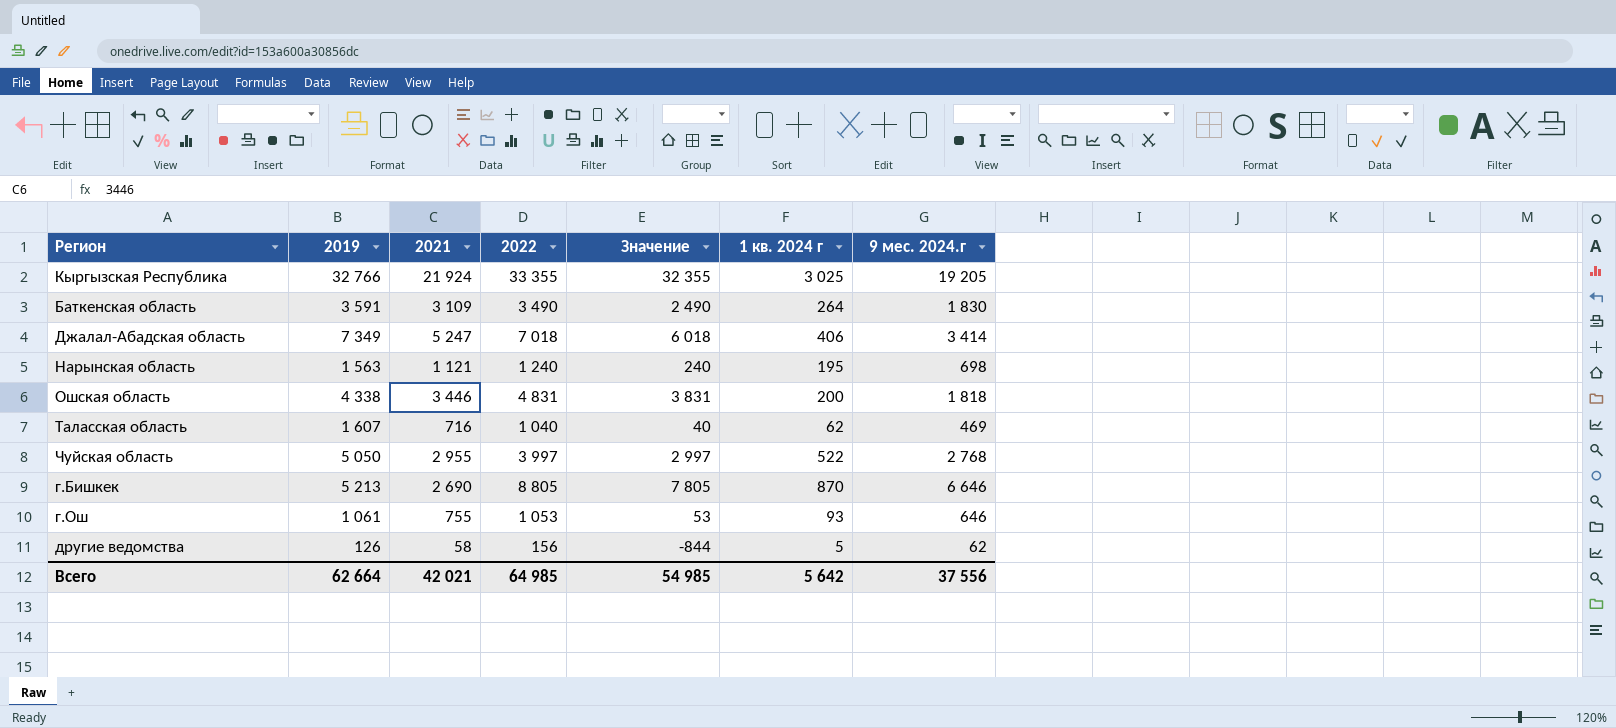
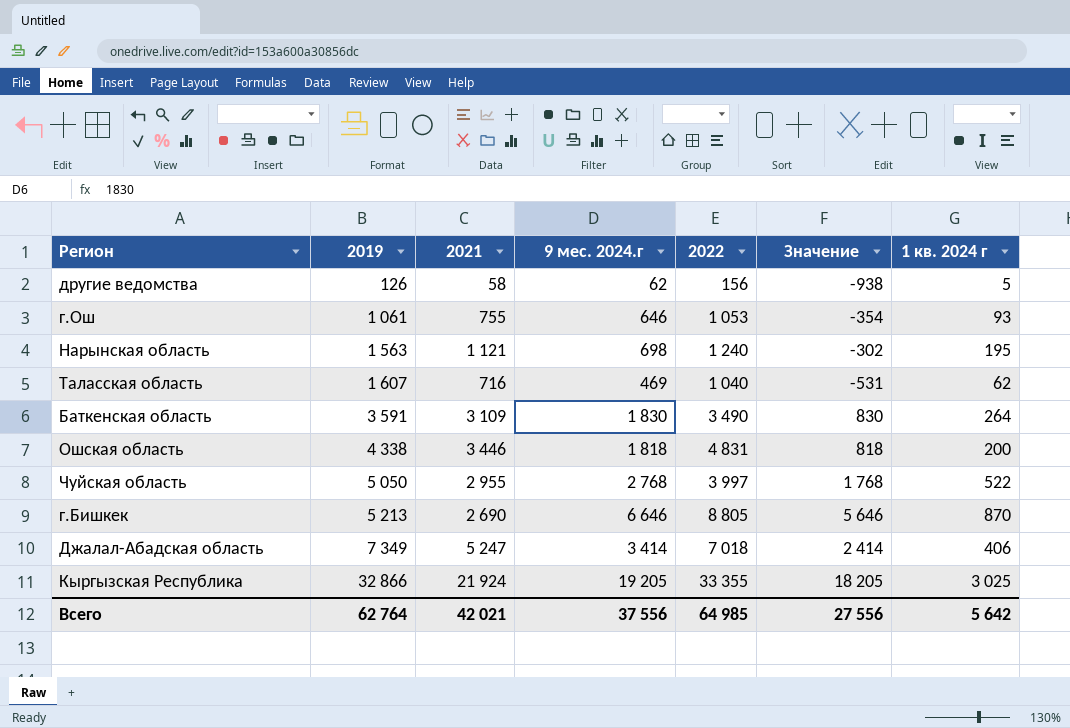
row order: none -> 2019 ascending
column 9 мес. 2024.г | position: 7 -> 4
column Значение | formula: [2022] - 1000 -> [9 мес. 2024.г] - 1000
Кыргызская Республика | 2019: 32 766 -> 32 866
Всего | 2019: 62 664 -> 62 764
Всего | Значение: 54 985 -> 27 556

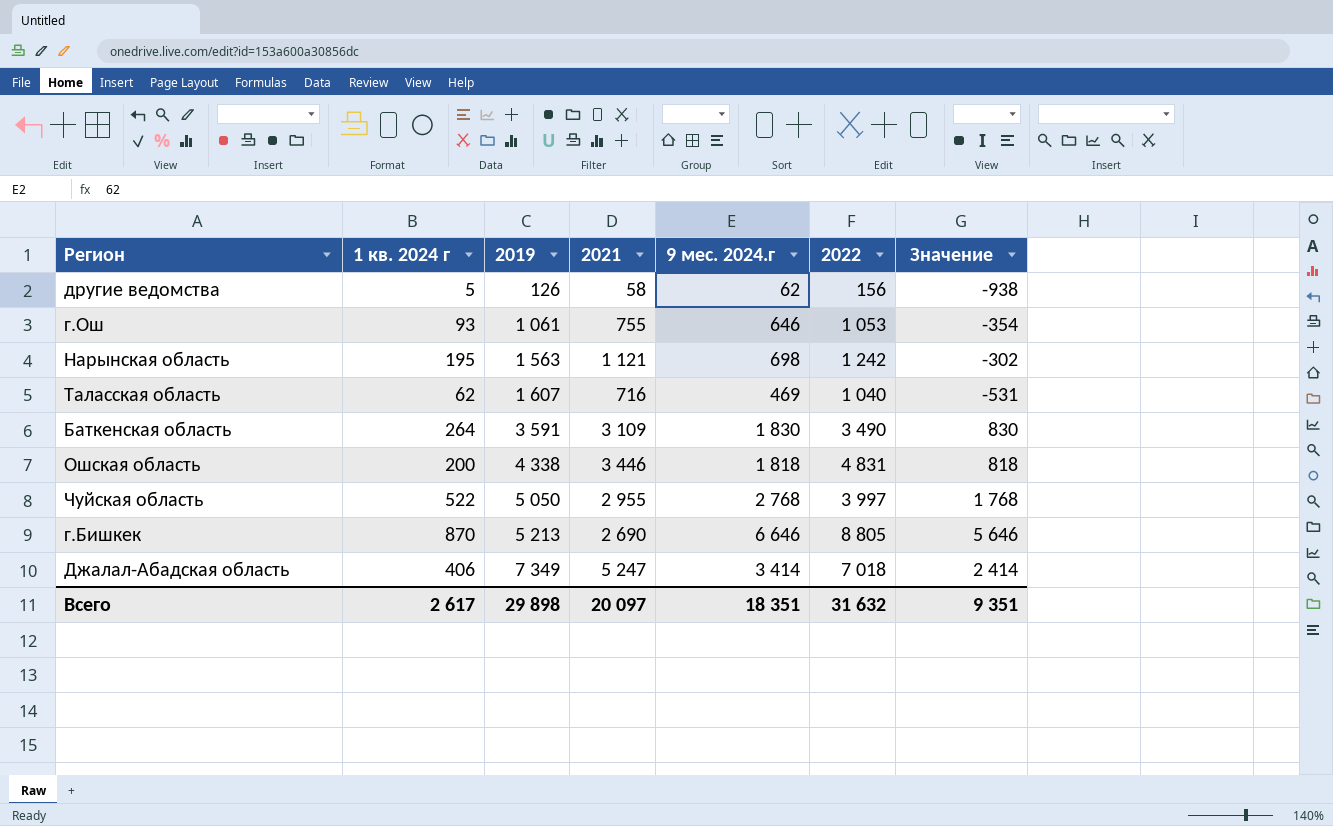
column 1 кв. 2024 г | position: 7 -> 2
row Кыргызская Республика: 32 866 | 21 924 | 19 205 | 33 355 | 18 205 | 3 025 -> none
Нарынская область | 2022: 1 240 -> 1 242
Всего | 1 кв. 2024 г: 5 642 -> 2 617
Всего | 2019: 62 764 -> 29 898
Всего | 2021: 42 021 -> 20 097
Всего | 9 мес. 2024.г: 37 556 -> 18 351
Всего | 2022: 64 985 -> 31 632
Всего | Значение: 27 556 -> 9 351

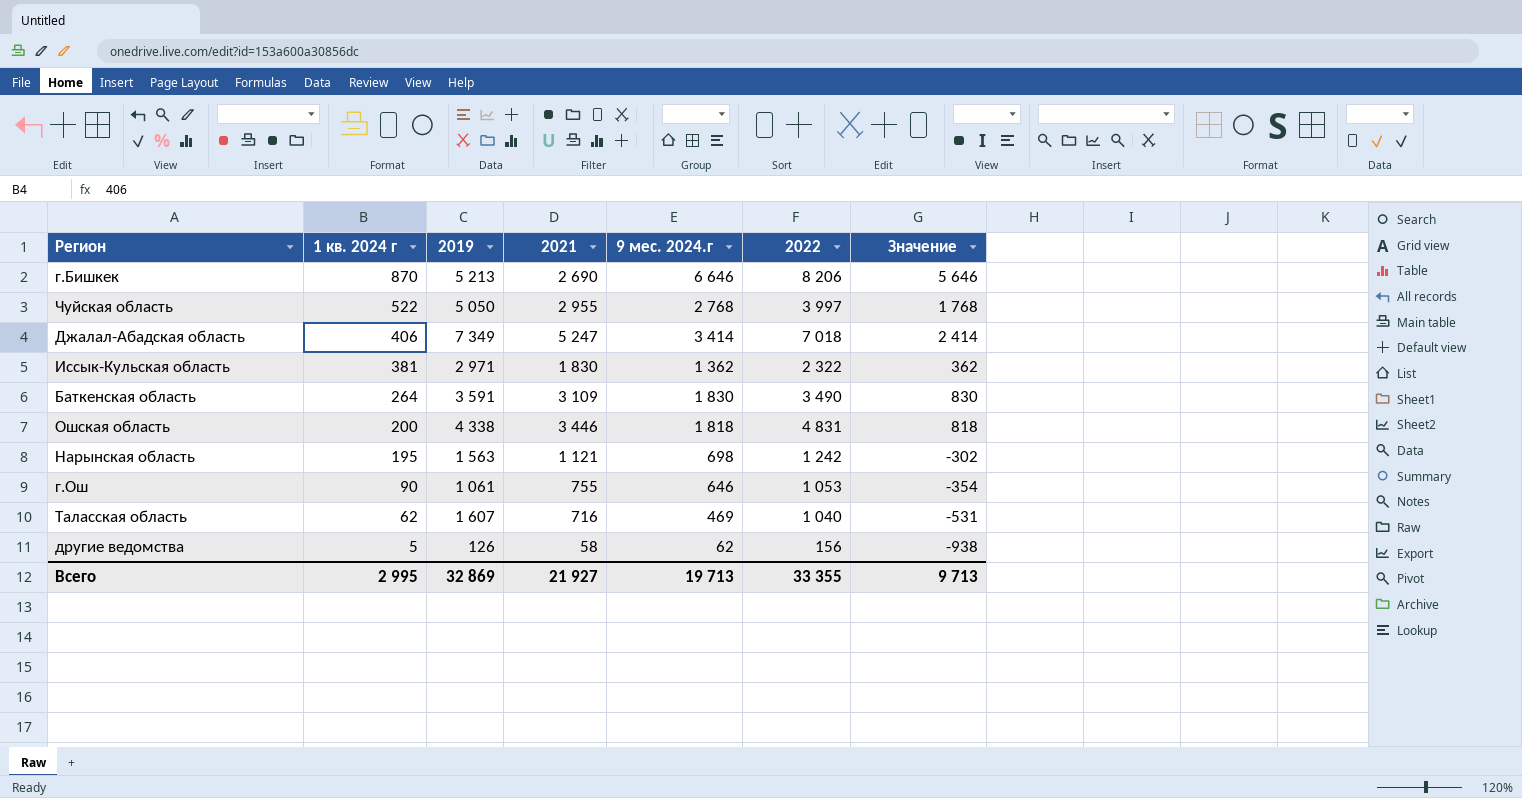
row order: 2019 ascending -> 1 кв. 2024 г descending
г.Бишкек | 2022: 8 805 -> 8 206
row Иссык-Кульская область: none -> 381 | 2 971 | 1 830 | 1 362 | 2 322 | 362
г.Ош | 1 кв. 2024 г: 93 -> 90
Всего | 1 кв. 2024 г: 2 617 -> 2 995
Всего | 2019: 29 898 -> 32 869
Всего | 2021: 20 097 -> 21 927
Всего | 9 мес. 2024.г: 18 351 -> 19 713
Всего | 2022: 31 632 -> 33 355
Всего | Значение: 9 351 -> 9 713

